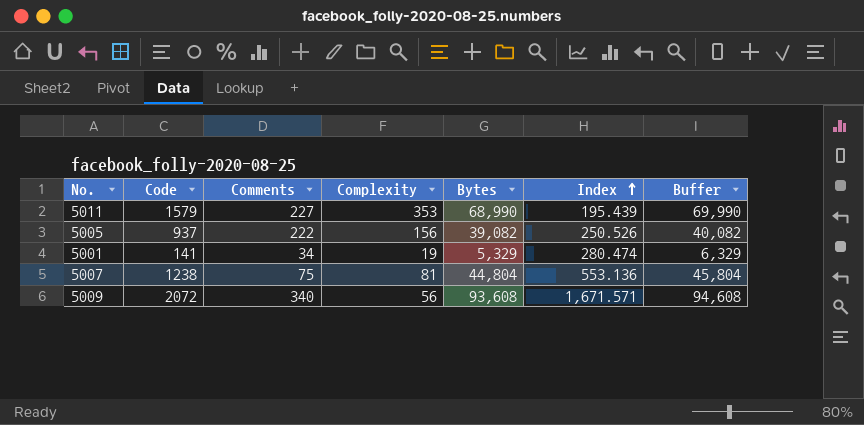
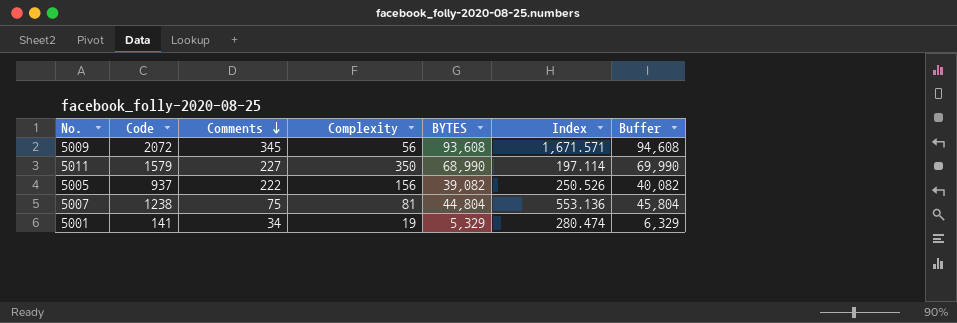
row order: Index ascending -> Comments descending
column name: Bytes -> BYTES
5009 | Comments: 340 -> 345
5011 | Complexity: 353 -> 350
5011 | Index: 195.439 -> 197.114

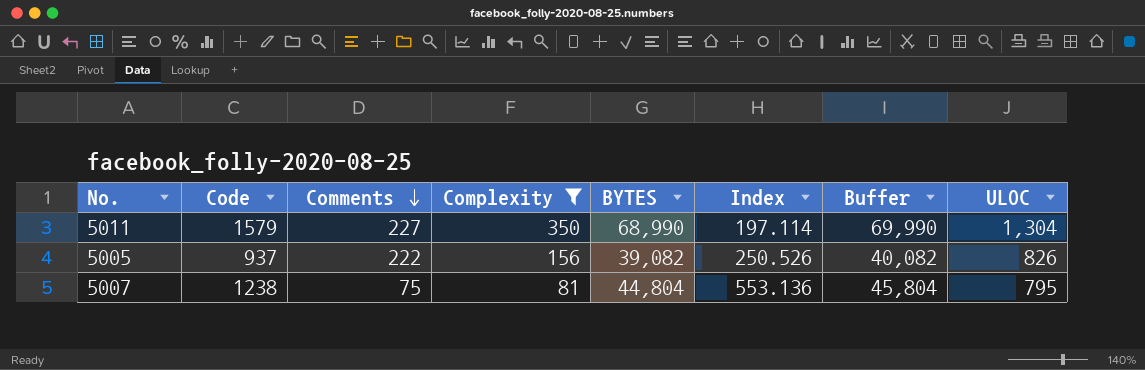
filter: none -> Complexity >= 81
column ULOC | position: none -> 8

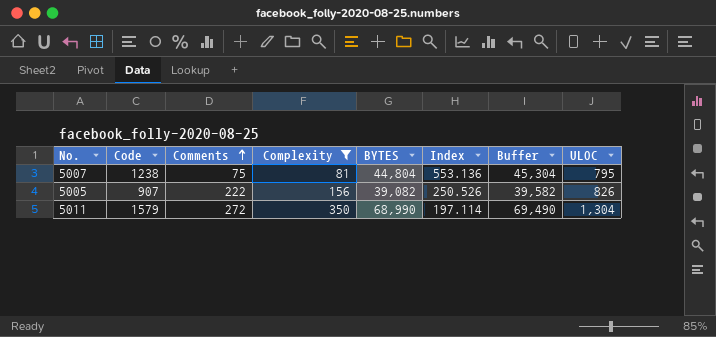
row order: Comments descending -> Comments ascending
column Buffer | formula: [BYTES] + 1000 -> [BYTES] + 500
5005 | Code: 937 -> 907
5011 | Comments: 227 -> 272

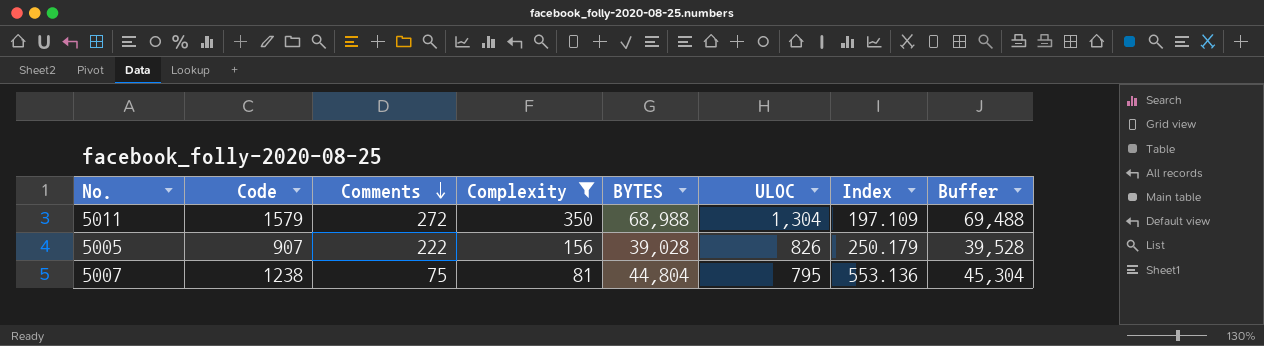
row order: Comments ascending -> Comments descending
column ULOC | position: 8 -> 6
5011 | BYTES: 68,990 -> 68,988
5011 | Index: 197.114 -> 197.109
5011 | Buffer: 69,490 -> 69,488
5005 | BYTES: 39,082 -> 39,028
5005 | Index: 250.526 -> 250.179
5005 | Buffer: 39,582 -> 39,528

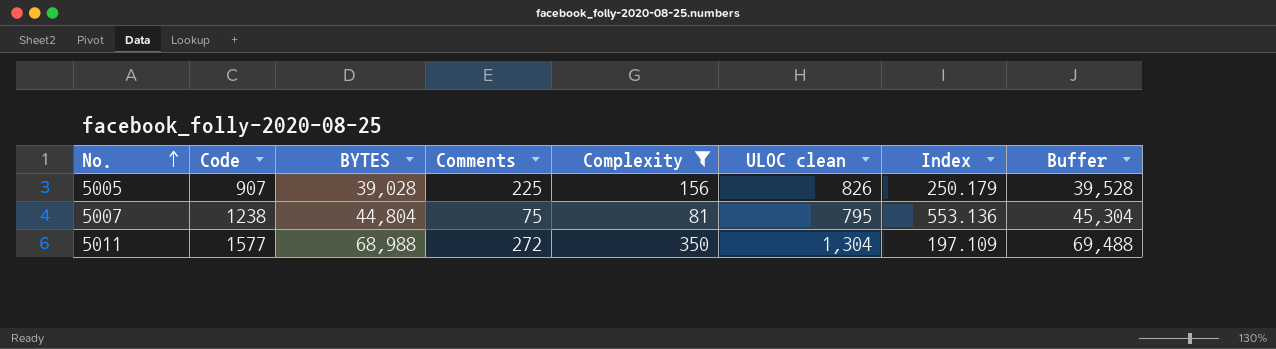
row order: Comments descending -> No. ascending
column BYTES | position: 5 -> 3
column name: ULOC -> ULOC clean
5005 | Comments: 222 -> 225
5011 | Code: 1579 -> 1577

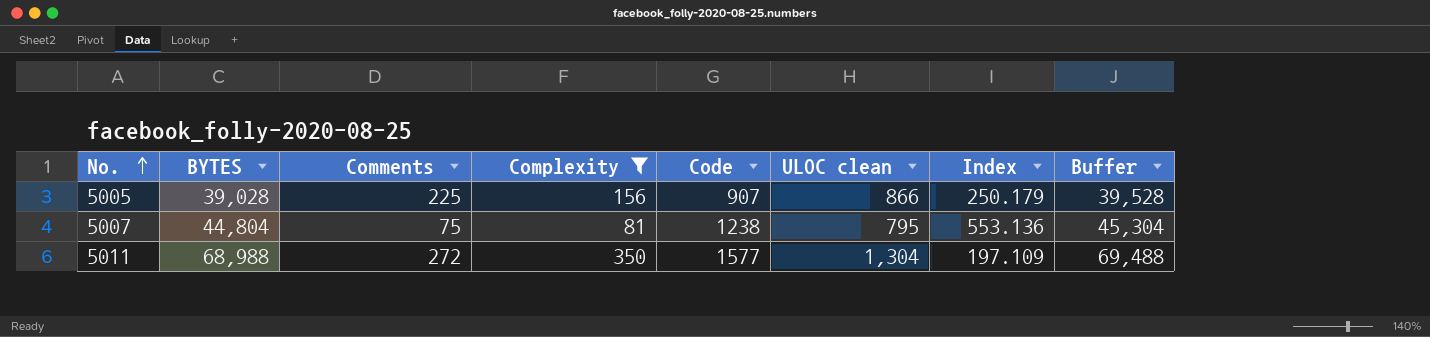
column Code | position: 2 -> 5
5005 | ULOC clean: 826 -> 866

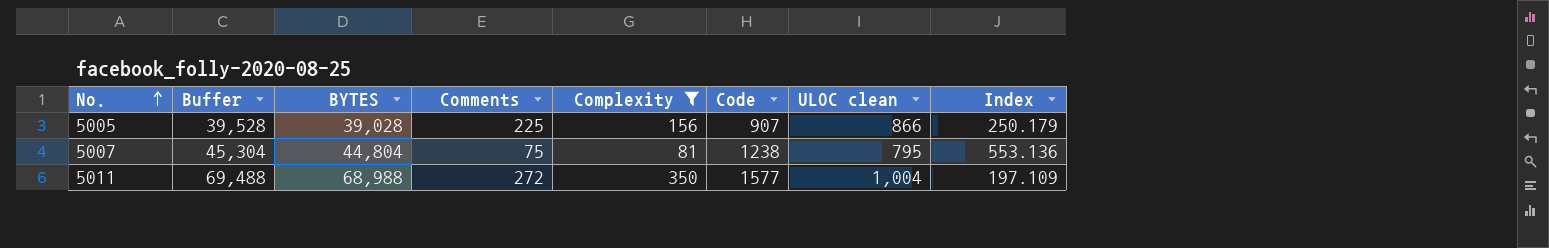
column Buffer | position: 8 -> 2
5011 | ULOC clean: 1,304 -> 1,004

